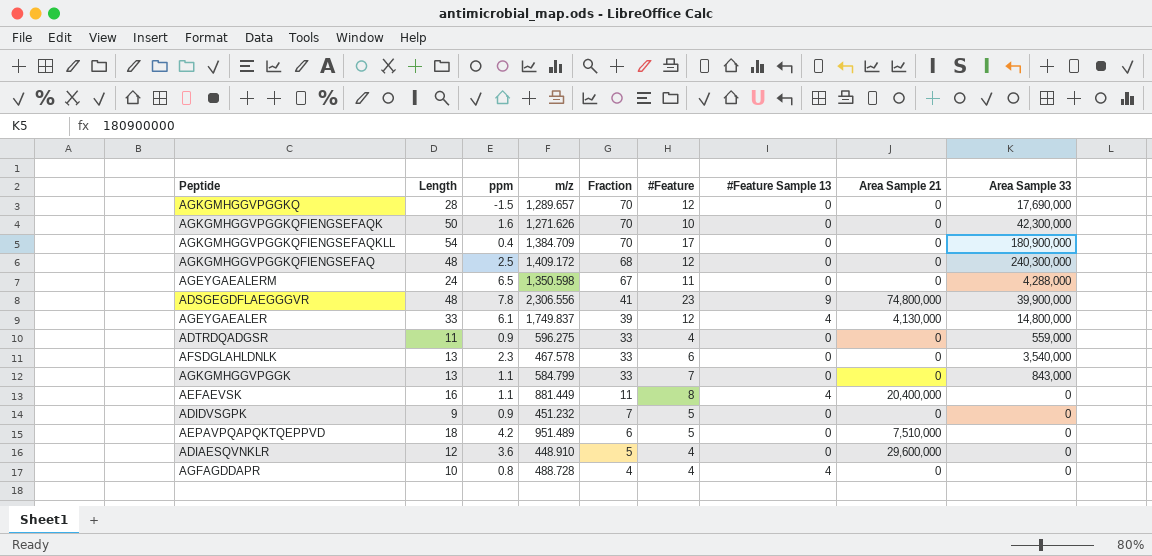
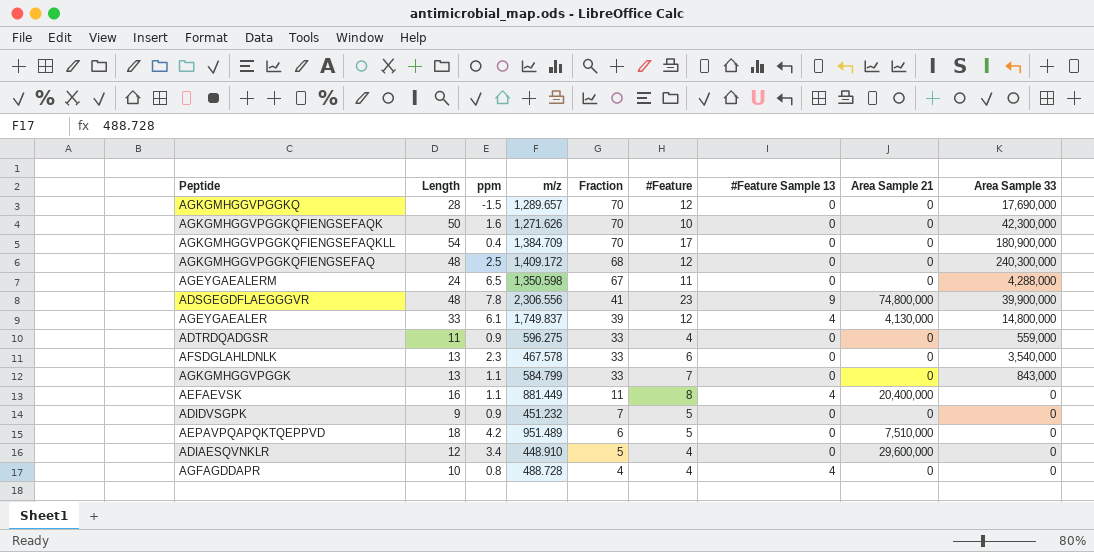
ADIAESQVNKLR | ppm: 3.6 -> 3.4

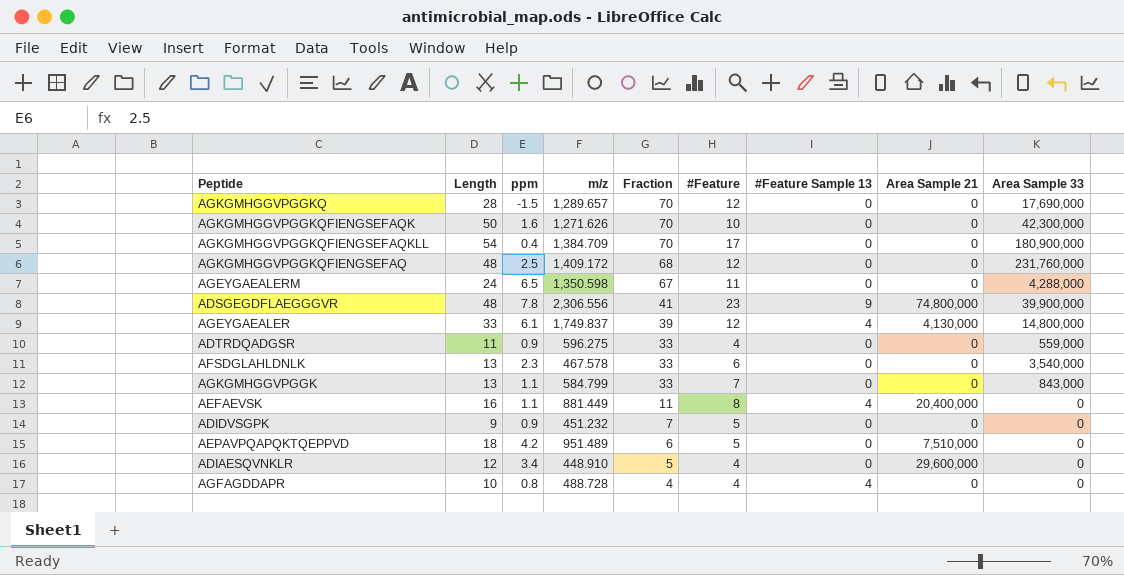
AGKGMHGGVPGGKQFIENGSEFAQ | Area Sample 33: 240,300,000 -> 231,760,000

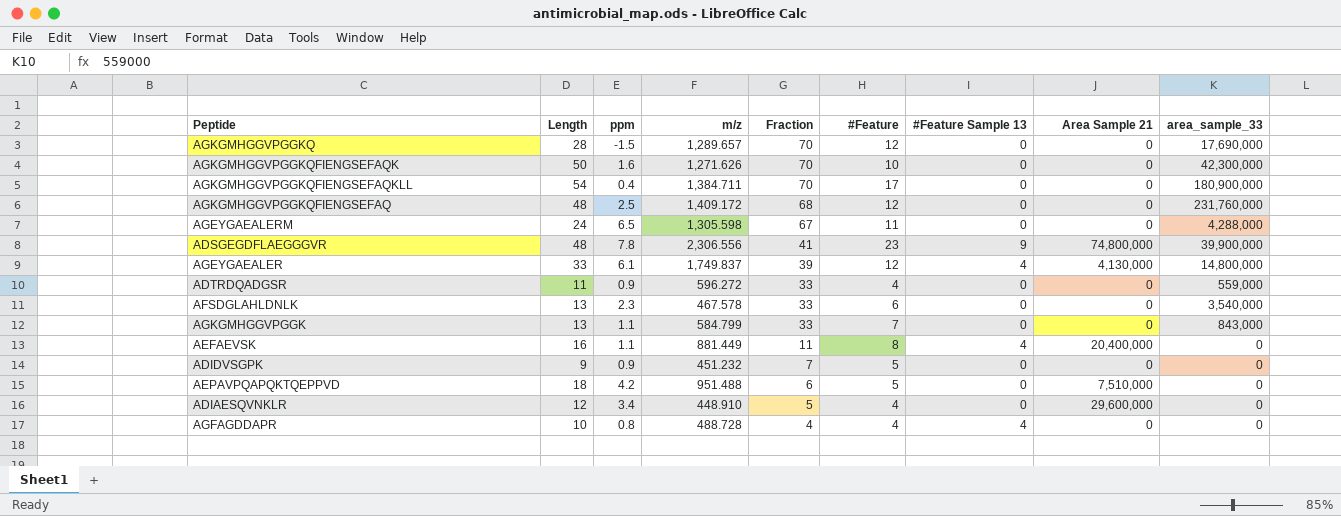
column name: Area Sample 33 -> area_sample_33
AGKGMHGGVPGGKQFIENGSEFAQKLL | m/z: 1,384.709 -> 1,384.711
AGEYGAEALERM | m/z: 1,350.598 -> 1,305.598
ADTRDQADGSR | m/z: 596.275 -> 596.272
AEPAVPQAPQKTQEPPVD | m/z: 951.489 -> 951.488

